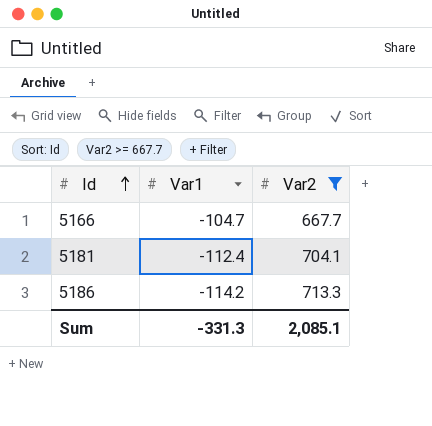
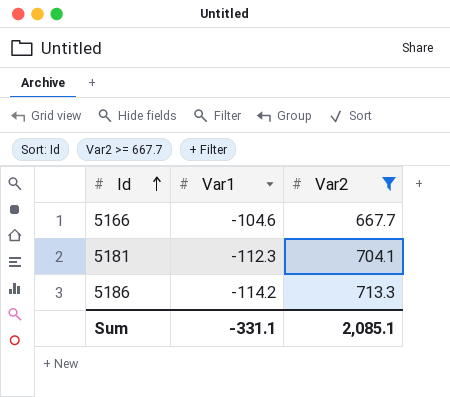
5166 | Var1: -104.7 -> -104.6
5181 | Var1: -112.4 -> -112.3
Sum | Var1: -331.3 -> -331.1

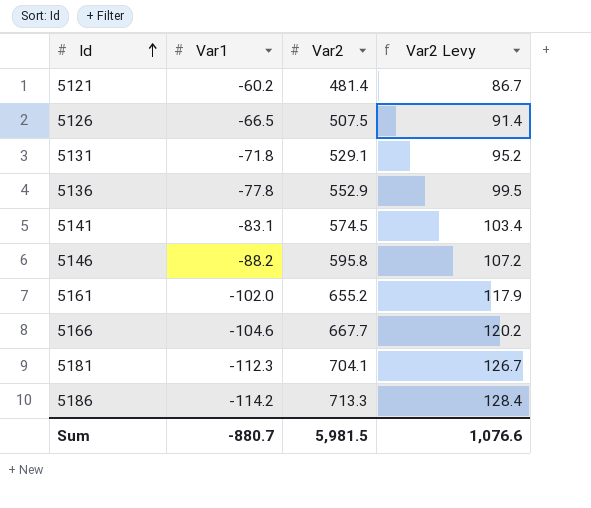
filter: Var2 >= 667.7 -> none
column Var2 Levy | formula: none -> [Var2] * 0.18
Sum | Var1: -331.1 -> -880.7
Sum | Var2: 2,085.1 -> 5,981.5

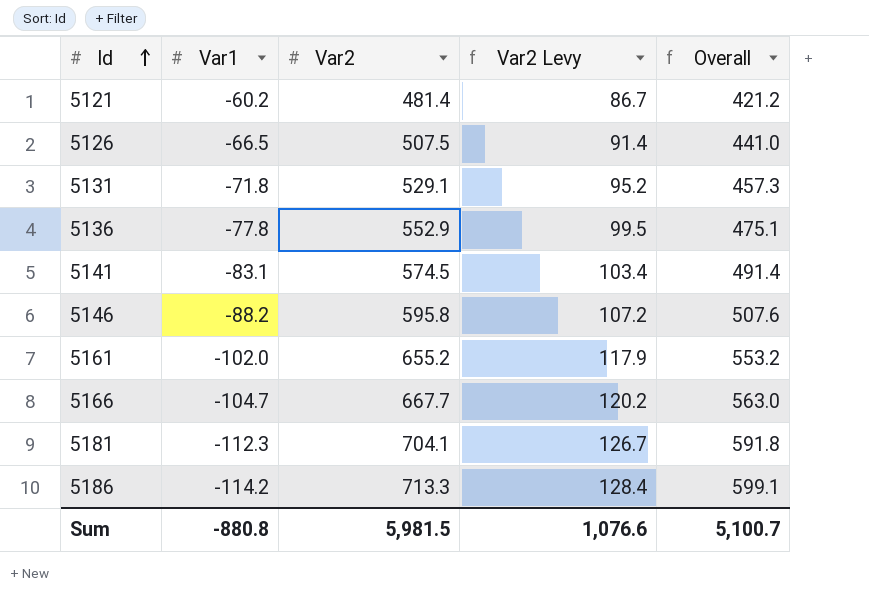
column Overall | formula: none -> [Var1] + [Var2]
5166 | Var1: -104.6 -> -104.7
Sum | Var1: -880.7 -> -880.8

